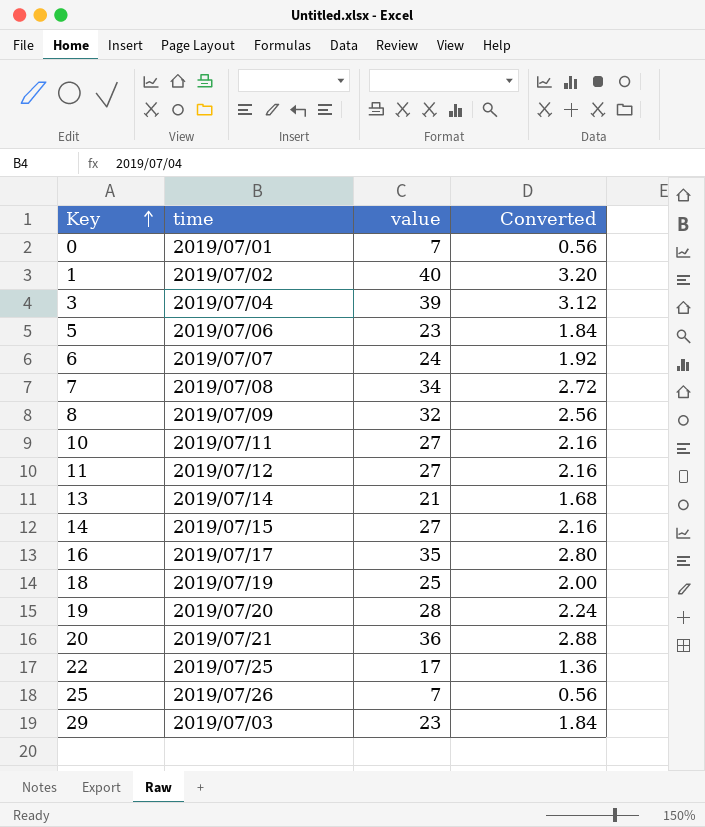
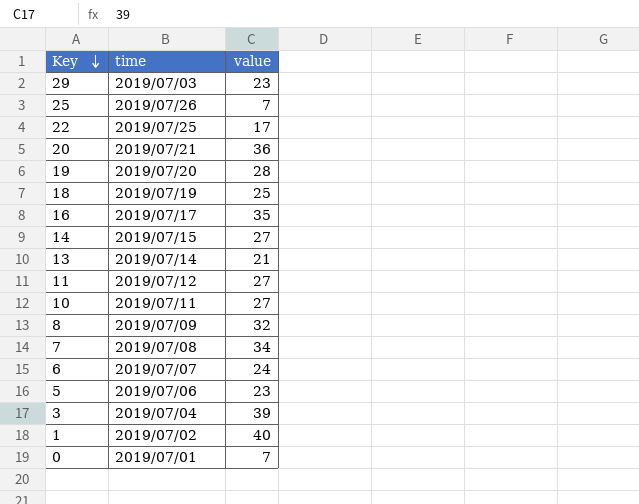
row order: Key ascending -> Key descending
column Converted | formula: [value] * 0.08 -> none

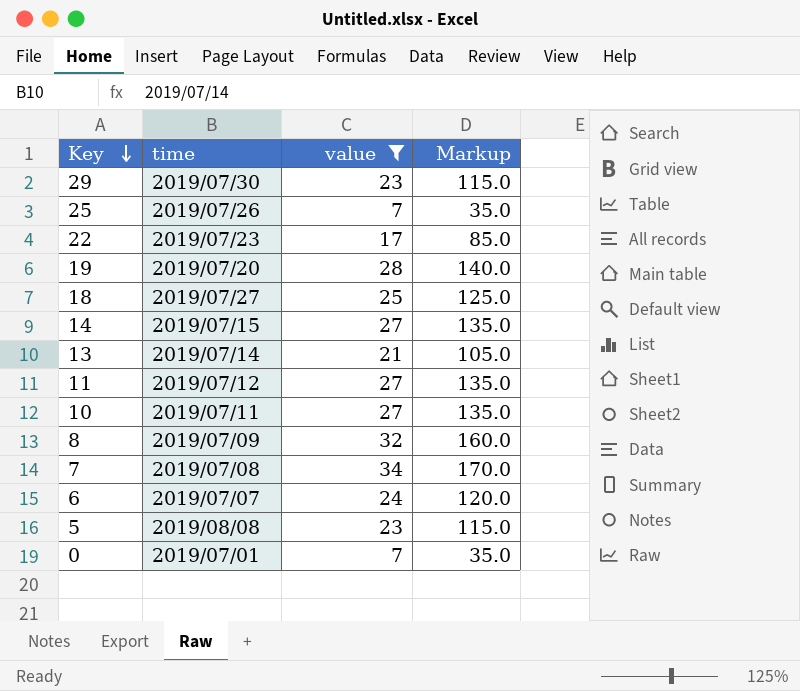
filter: none -> value <= 34
column Markup | formula: none -> [value] * 5
29 | time: 2019/07/03 -> 2019/07/30
22 | time: 2019/07/25 -> 2019/07/23
18 | time: 2019/07/19 -> 2019/07/27
5 | time: 2019/07/06 -> 2019/08/08

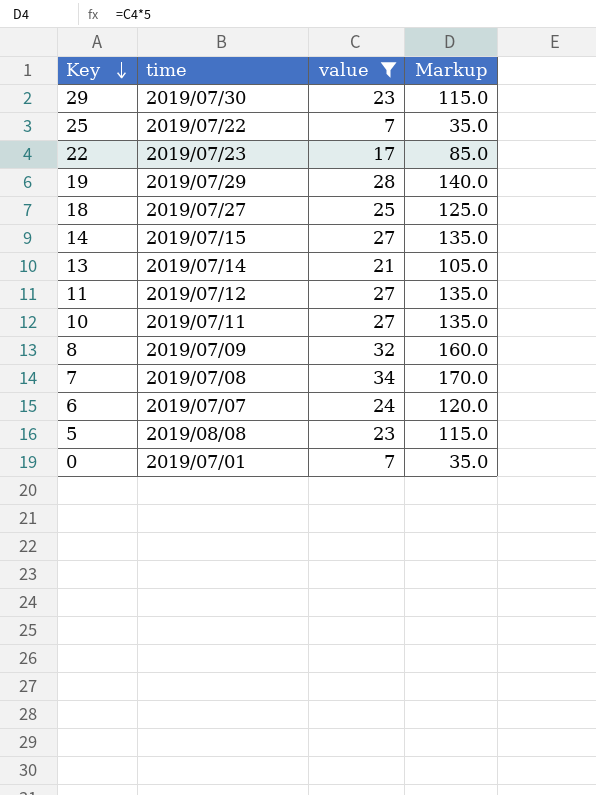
25 | time: 2019/07/26 -> 2019/07/22
19 | time: 2019/07/20 -> 2019/07/29

